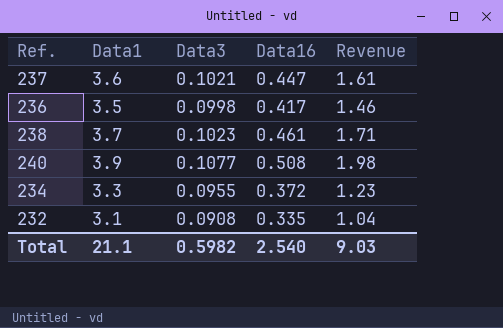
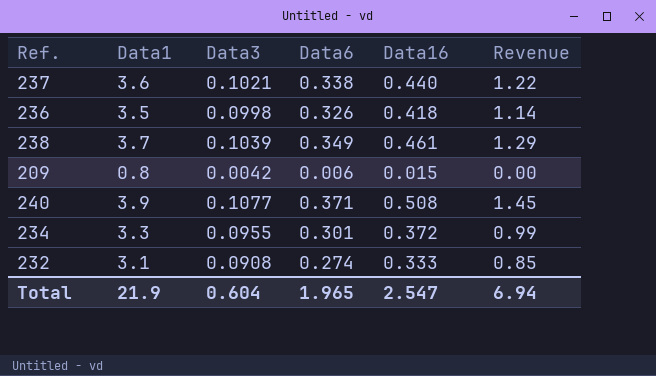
column Data6 | position: none -> 4
column Revenue | formula: [Data1] * [Data16] -> [Data1] * [Data6]
237 | Data16: 0.447 -> 0.440
236 | Data16: 0.417 -> 0.418
238 | Data3: 0.1023 -> 0.1039
row 209: none -> 0.8 | 0.0042 | 0.006 | 0.015 | 0.00
232 | Data16: 0.335 -> 0.333
Total | Data1: 21.1 -> 21.9
Total | Data3: 0.5982 -> 0.604
Total | Data16: 2.540 -> 2.547
Total | Revenue: 9.03 -> 6.94

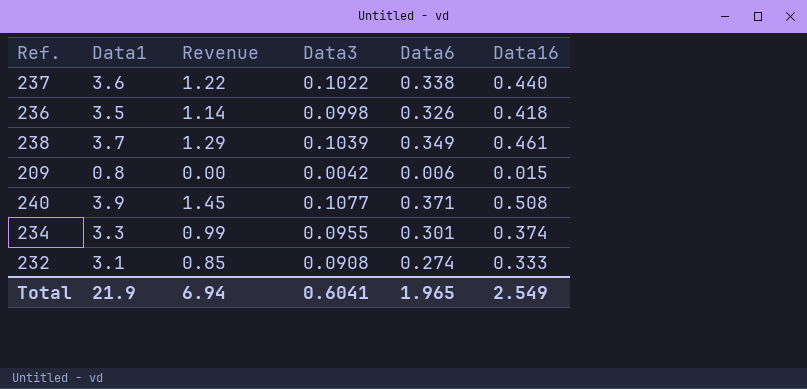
column Revenue | position: 6 -> 3
237 | Data3: 0.1021 -> 0.1022
234 | Data16: 0.372 -> 0.374
Total | Data3: 0.604 -> 0.6041
Total | Data16: 2.547 -> 2.549

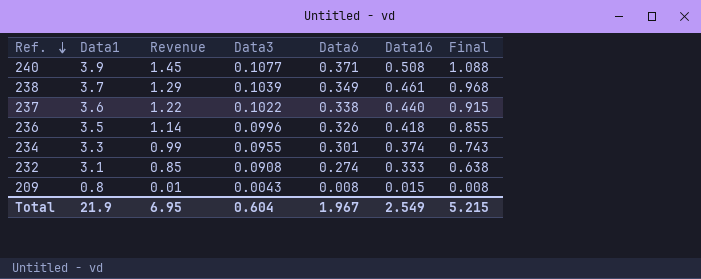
row order: none -> Ref. descending
column Final | formula: none -> [Revenue] * 0.75
236 | Data3: 0.0998 -> 0.0996
209 | Revenue: 0.00 -> 0.01
209 | Data3: 0.0042 -> 0.0043
209 | Data6: 0.006 -> 0.008
Total | Revenue: 6.94 -> 6.95
Total | Data3: 0.6041 -> 0.604
Total | Data6: 1.965 -> 1.967

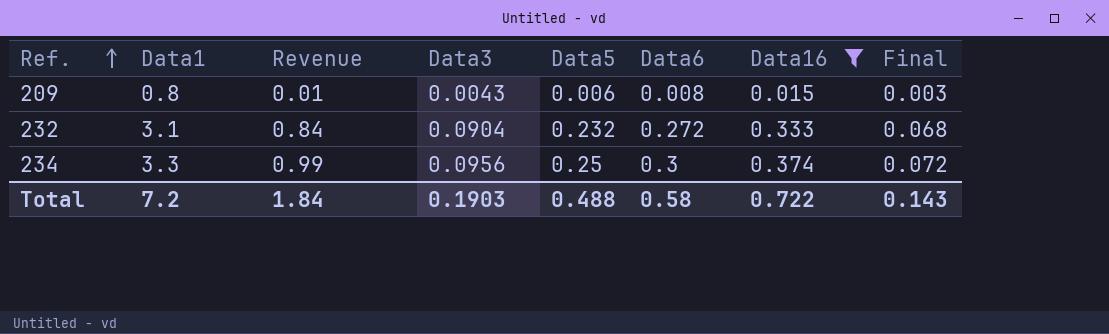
filter: none -> Data16 <= 0.374
row order: Ref. descending -> Ref. ascending
column Data5 | position: none -> 5
column Final | formula: [Revenue] * 0.75 -> [Data3] * 0.75
232 | Revenue: 0.85 -> 0.84
232 | Data3: 0.0908 -> 0.0904
232 | Data6: 0.274 -> 0.272
234 | Data3: 0.0955 -> 0.0956
234 | Data6: 0.301 -> 0.3
Total | Data1: 21.9 -> 7.2
Total | Revenue: 6.95 -> 1.84
Total | Data3: 0.604 -> 0.1903
Total | Data6: 1.967 -> 0.58
Total | Data16: 2.549 -> 0.722
Total | Final: 5.215 -> 0.143

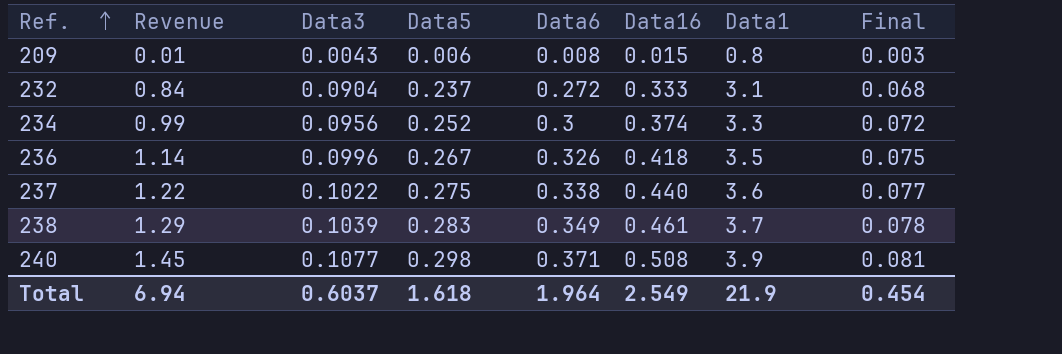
filter: Data16 <= 0.374 -> none
column Data1 | position: 2 -> 7
232 | Data5: 0.232 -> 0.237
234 | Data5: 0.25 -> 0.252
Total | Revenue: 1.84 -> 6.94
Total | Data3: 0.1903 -> 0.6037
Total | Data5: 0.488 -> 1.618
Total | Data6: 0.58 -> 1.964
Total | Data16: 0.722 -> 2.549
Total | Data1: 7.2 -> 21.9
Total | Final: 0.143 -> 0.454

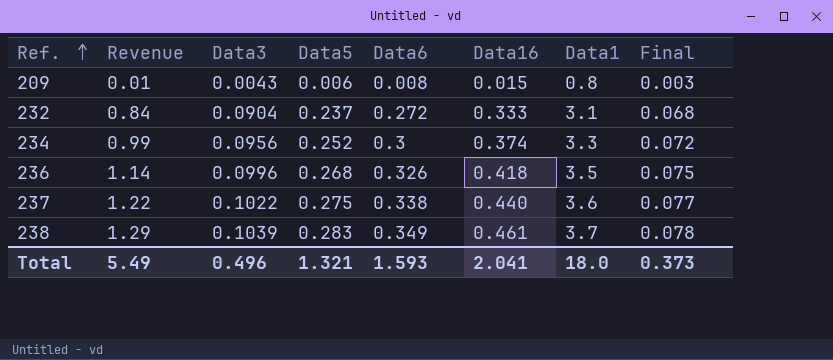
row 240: 1.45 | 0.1077 | 0.298 | 0.371 | 0.508 | 3.9 | 0.081 -> none
236 | Data5: 0.267 -> 0.268
Total | Revenue: 6.94 -> 5.49
Total | Data3: 0.6037 -> 0.496
Total | Data5: 1.618 -> 1.321
Total | Data6: 1.964 -> 1.593
Total | Data16: 2.549 -> 2.041
Total | Data1: 21.9 -> 18.0
Total | Final: 0.454 -> 0.373

